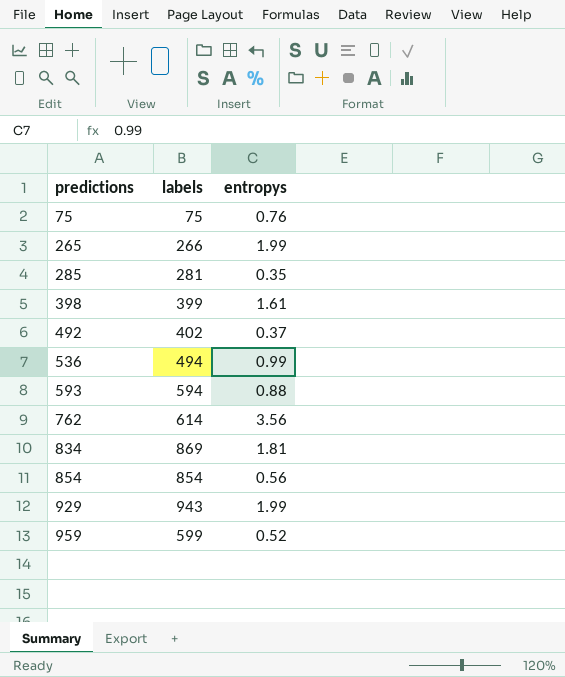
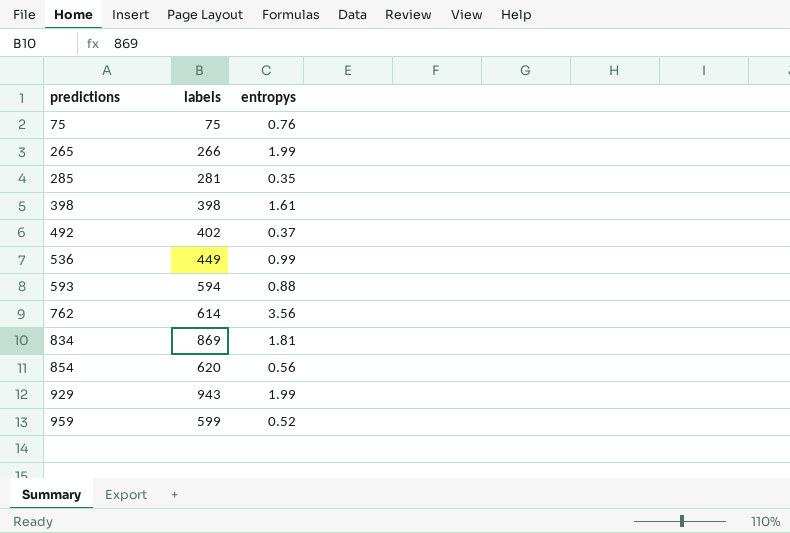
398 | labels: 399 -> 398
536 | labels: 494 -> 449
854 | labels: 854 -> 620

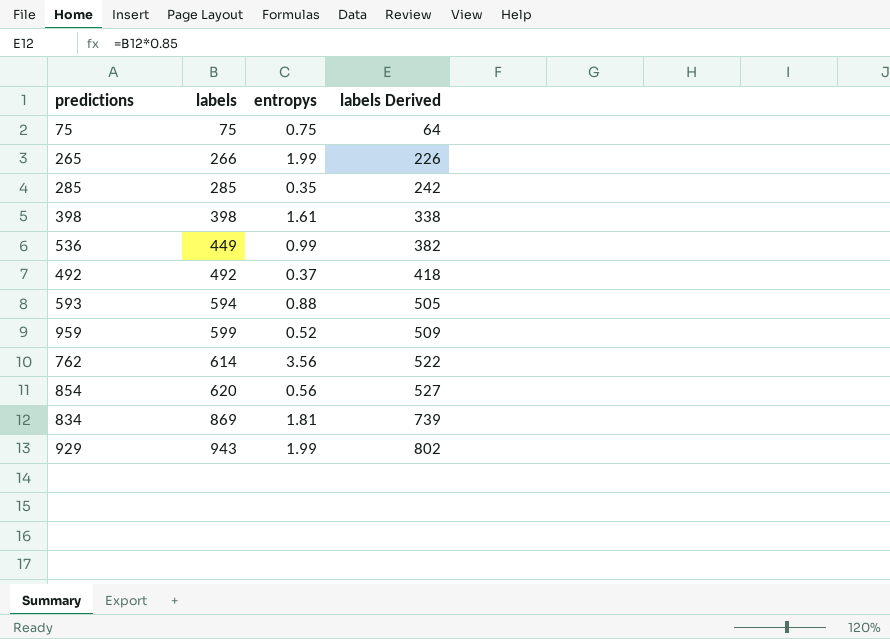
row order: predictions ascending -> labels ascending
column labels Derived | formula: none -> [labels] * 0.85
75 | entropys: 0.76 -> 0.75
285 | labels: 281 -> 285
492 | labels: 402 -> 492

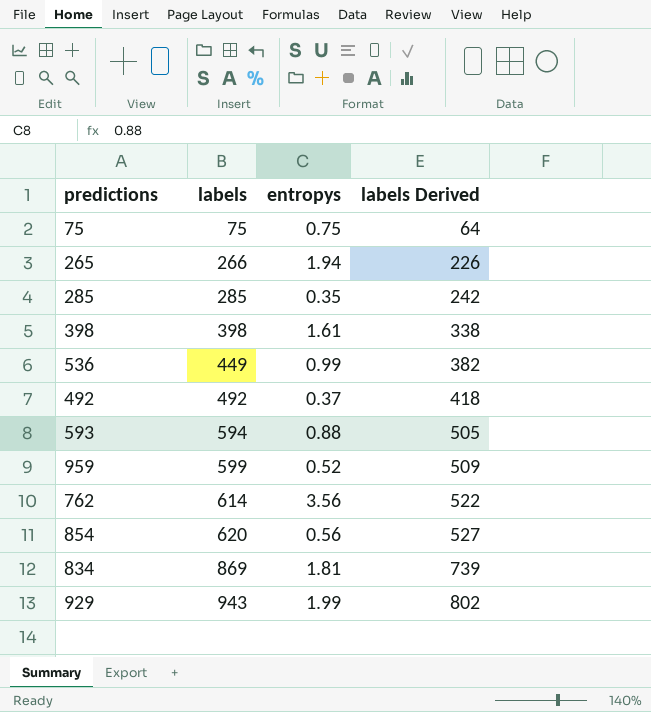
265 | entropys: 1.99 -> 1.94

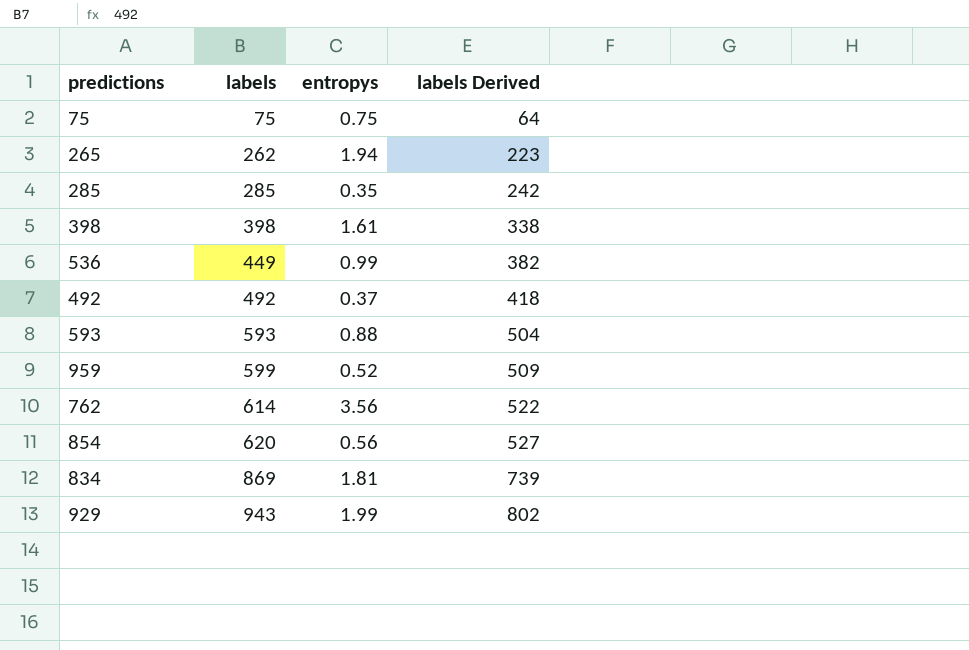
265 | labels: 266 -> 262
265 | labels Derived: 226 -> 223
593 | labels: 594 -> 593
593 | labels Derived: 505 -> 504

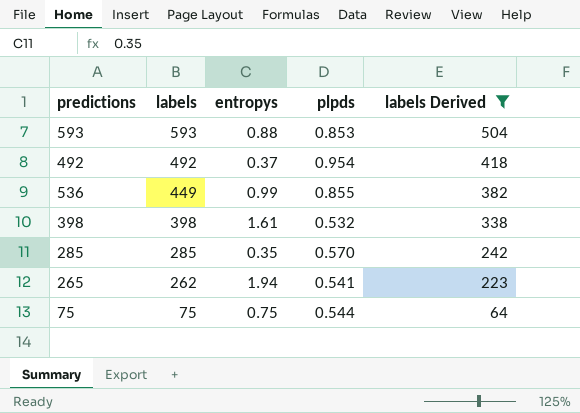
filter: none -> labels Derived <= 504
row order: labels ascending -> labels descending
column plpds | position: none -> 4

